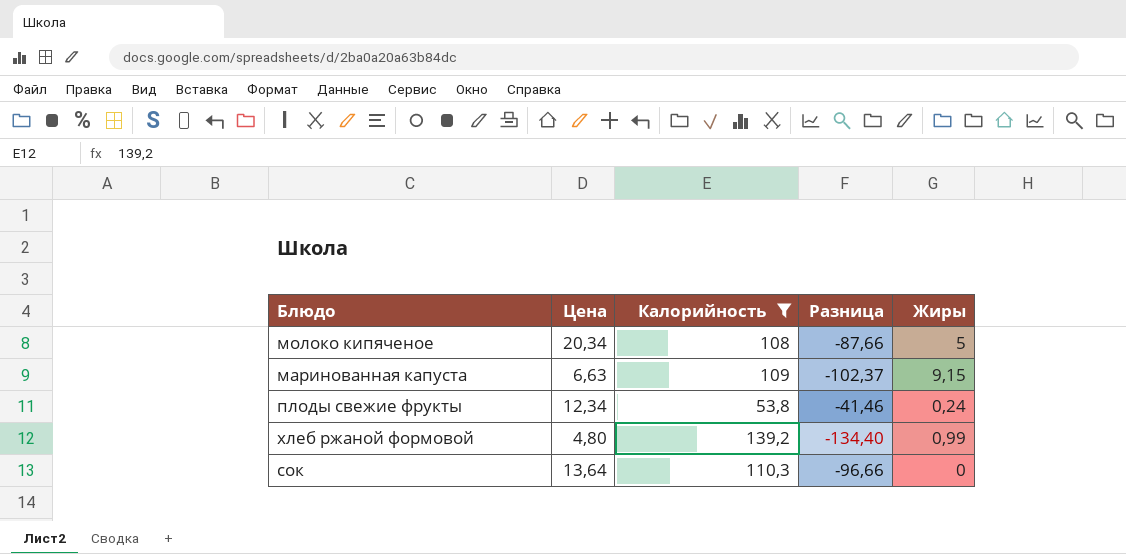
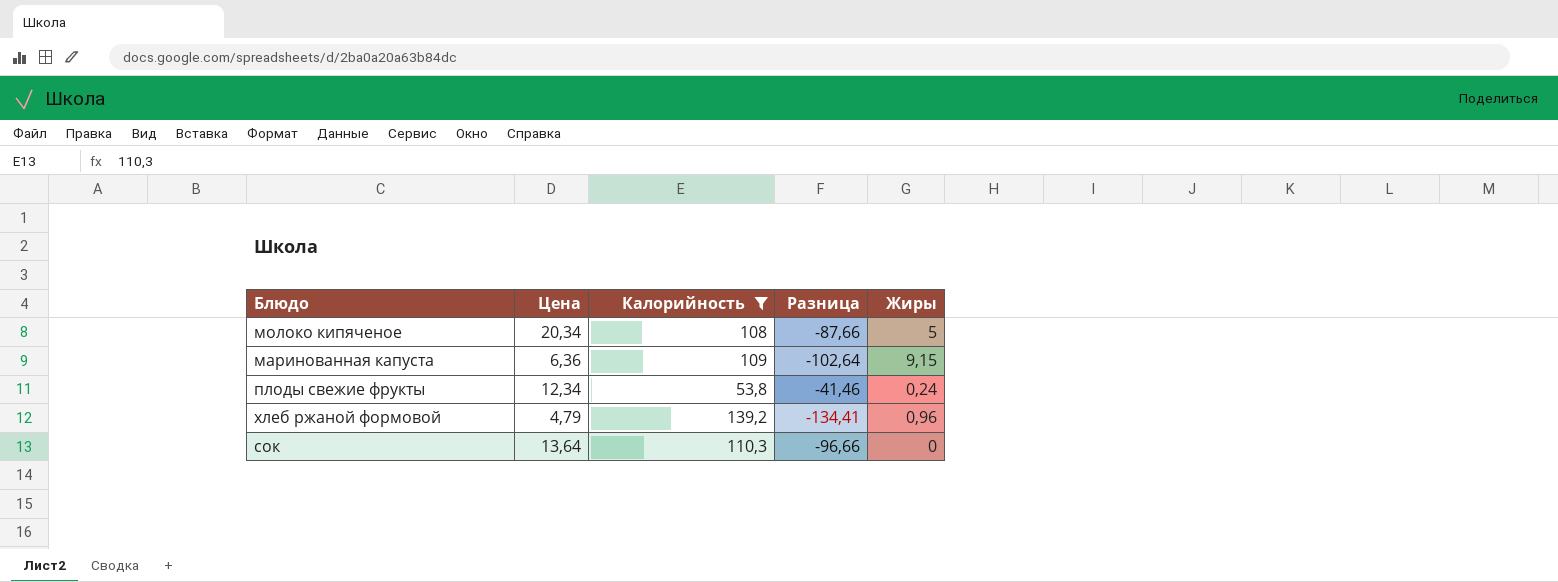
маринованная капуста | Цена: 6,63 -> 6,36
маринованная капуста | Разница: -102,37 -> -102,64
хлеб ржаной формовой | Цена: 4,80 -> 4,79
хлеб ржаной формовой | Разница: -134,40 -> -134,41
хлеб ржаной формовой | Жиры: 0,99 -> 0,96

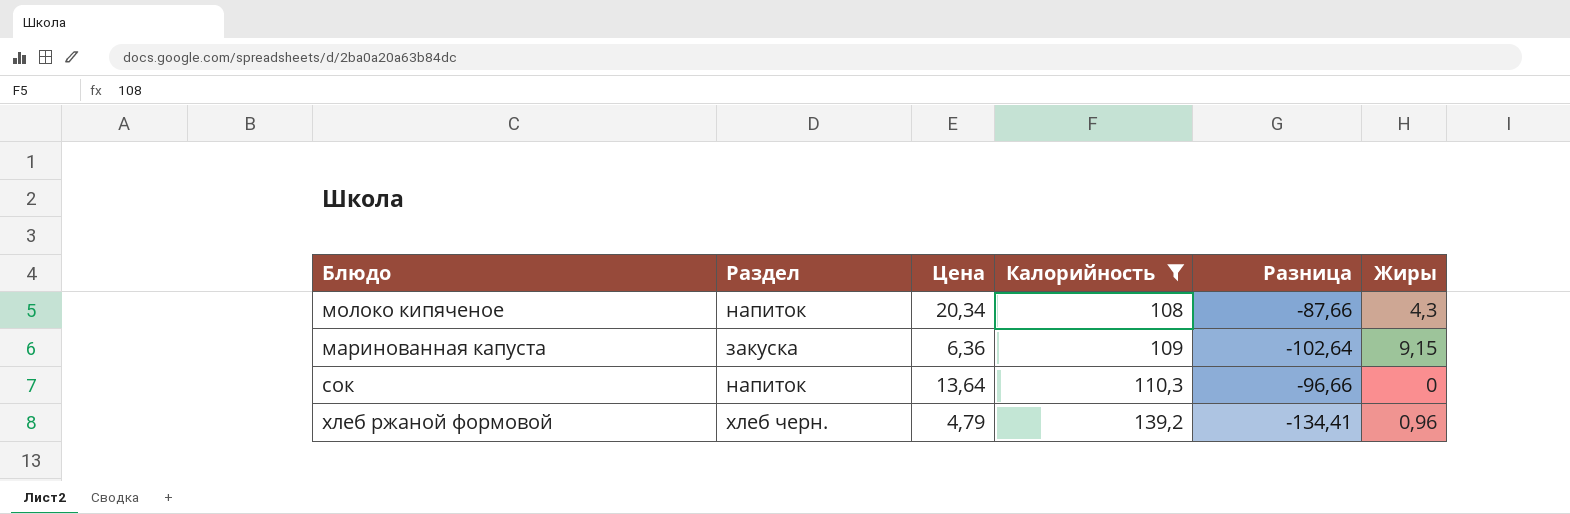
row order: none -> Калорийность ascending
column Раздел | position: none -> 2
row плоды свежие фрукты: 12,34 | 53,8 | -41,46 | 0,24 -> none
молоко кипяченое | Жиры: 5 -> 4,3

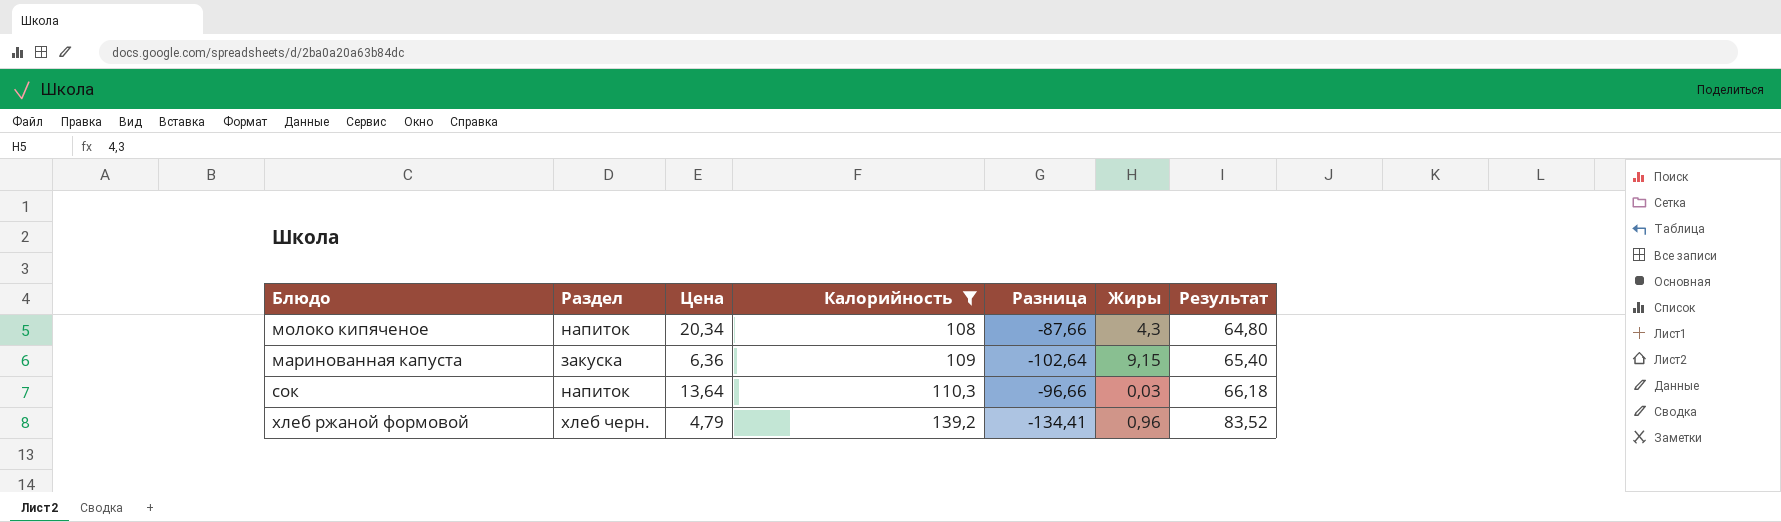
column Результат | formula: none -> [Калорийность] * 0,6
сок | Жиры: 0 -> 0,03

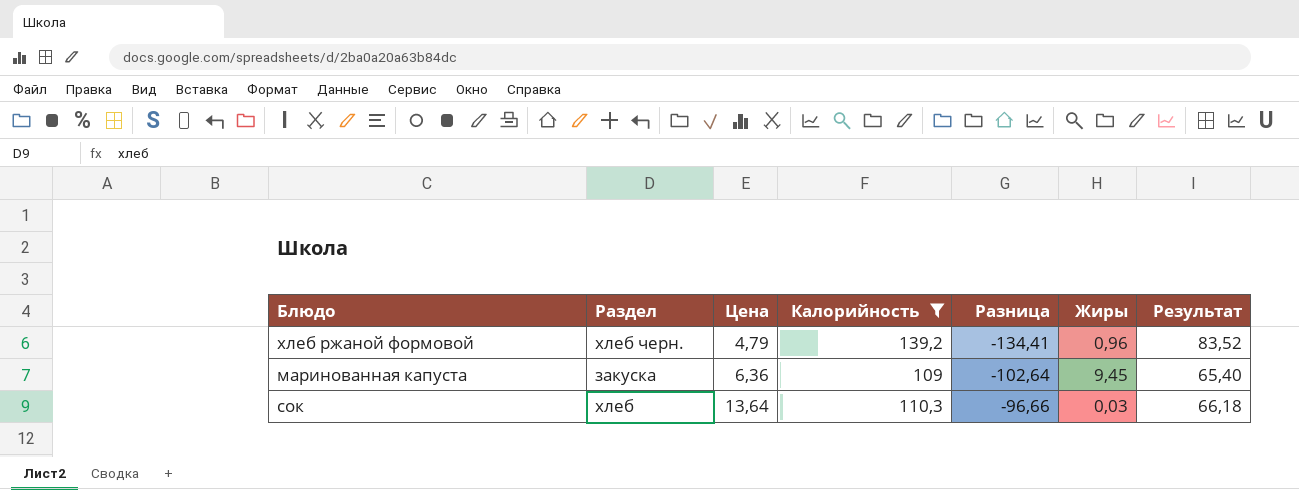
row order: Калорийность ascending -> Цена ascending
row молоко кипяченое: напиток | 20,34 | 108 | -87,66 | 4,3 | 64,80 -> none
маринованная капуста | Жиры: 9,15 -> 9,45
сок | Раздел: напиток -> хлеб

